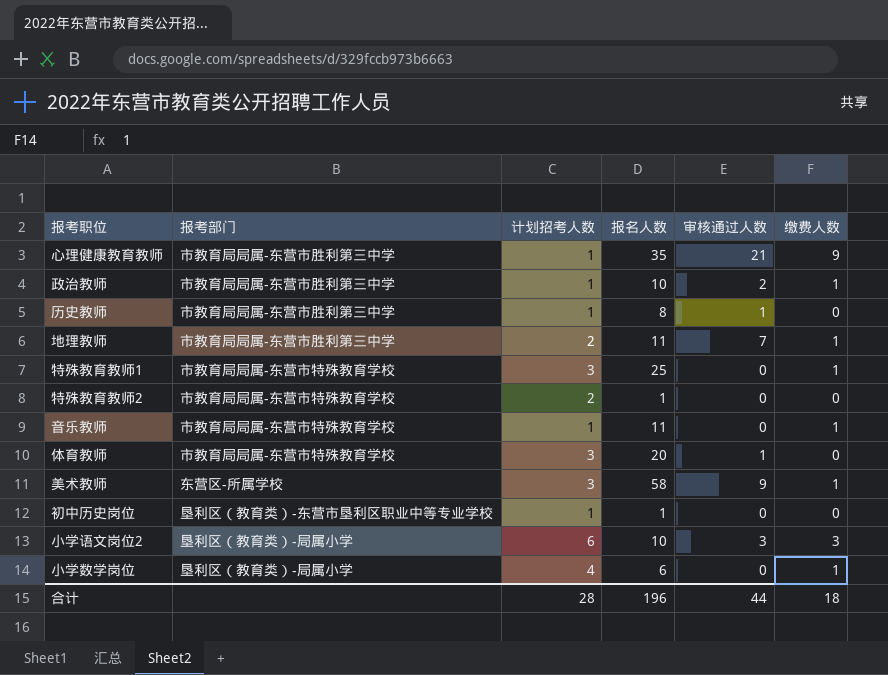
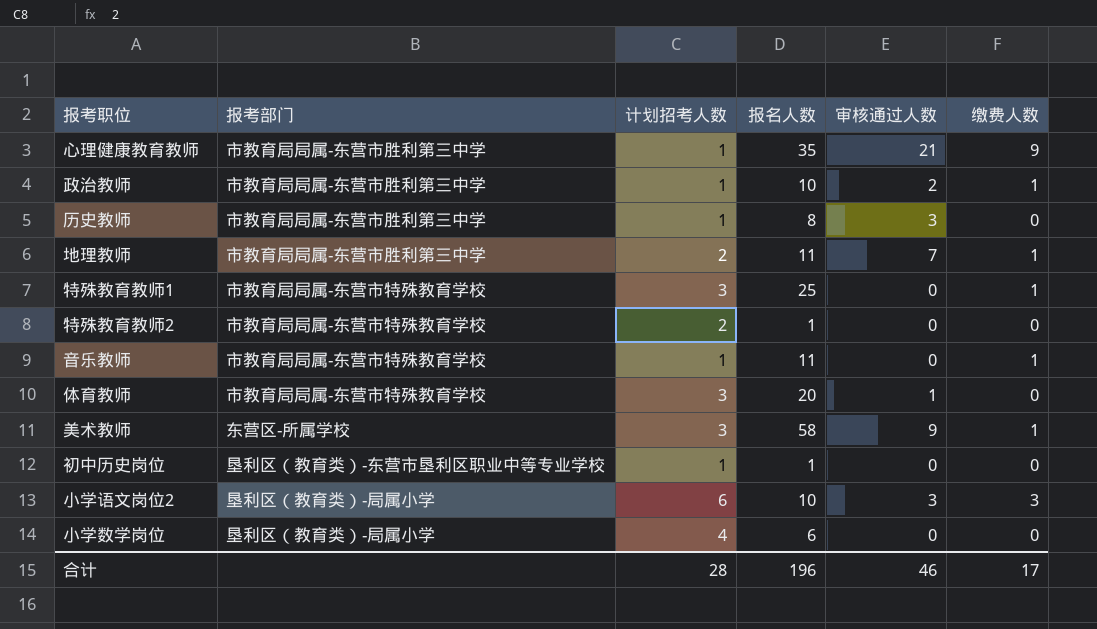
历史教师 | 审核通过人数: 1 -> 3
小学数学岗位 | 缴费人数: 1 -> 0
合计 | 审核通过人数: 44 -> 46
合计 | 缴费人数: 18 -> 17

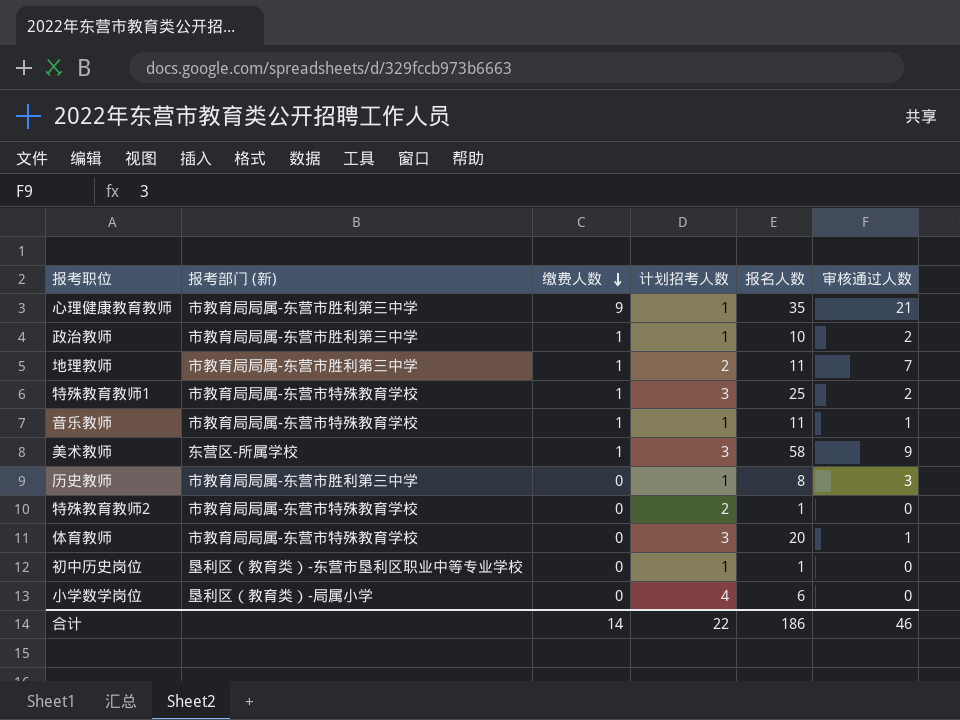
row order: none -> 缴费人数 descending
column name: 报考部门 -> 报考部门 (新)
column 缴费人数 | position: 6 -> 3
row 小学语文岗位2: 垦利区（教育类）-局属小学 | 6 | 10 | 3 | 3 -> none
特殊教育教师1 | 审核通过人数: 0 -> 2
音乐教师 | 审核通过人数: 0 -> 1
合计 | 缴费人数: 17 -> 14
合计 | 计划招考人数: 28 -> 22
合计 | 报名人数: 196 -> 186

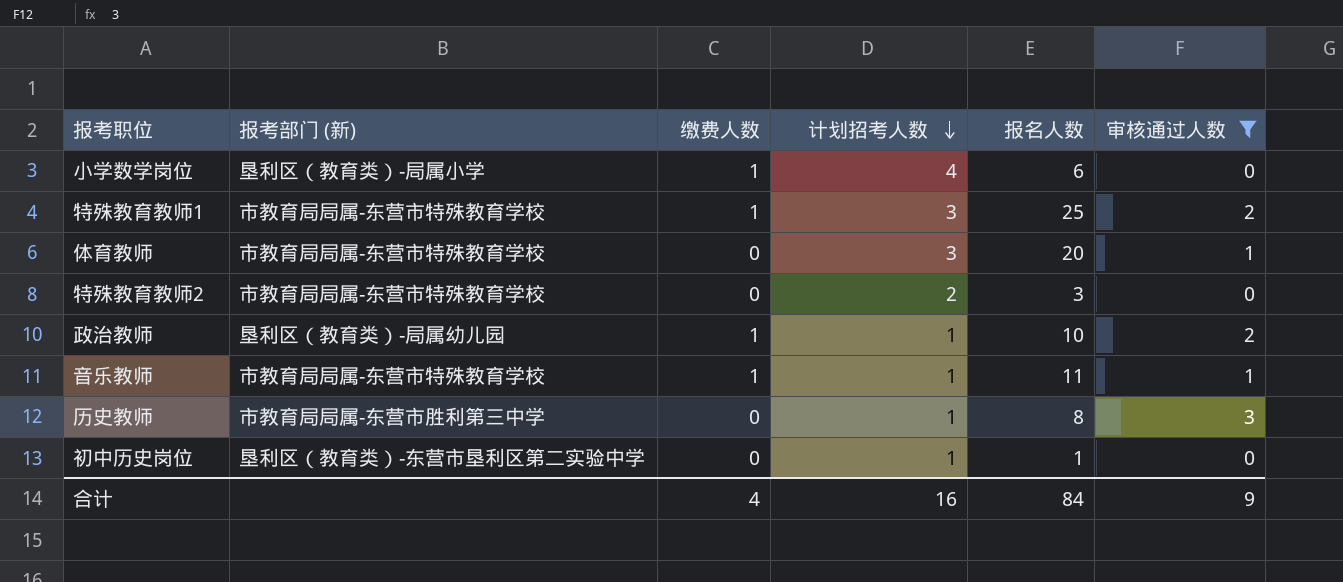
filter: none -> 审核通过人数 <= 3
row order: 缴费人数 descending -> 计划招考人数 descending
小学数学岗位 | 缴费人数: 0 -> 1
特殊教育教师2 | 报名人数: 1 -> 3
政治教师 | 报考部门 (新): 市教育局局属-东营市胜利第三中学 -> 垦利区（教育类）-局属幼儿园
初中历史岗位 | 报考部门 (新): 垦利区（教育类）-东营市垦利区职业中等专业学校 -> 垦利区（教育类）-东营市垦利区第二实验中学
合计 | 缴费人数: 14 -> 4
合计 | 计划招考人数: 22 -> 16
合计 | 报名人数: 186 -> 84
合计 | 审核通过人数: 46 -> 9

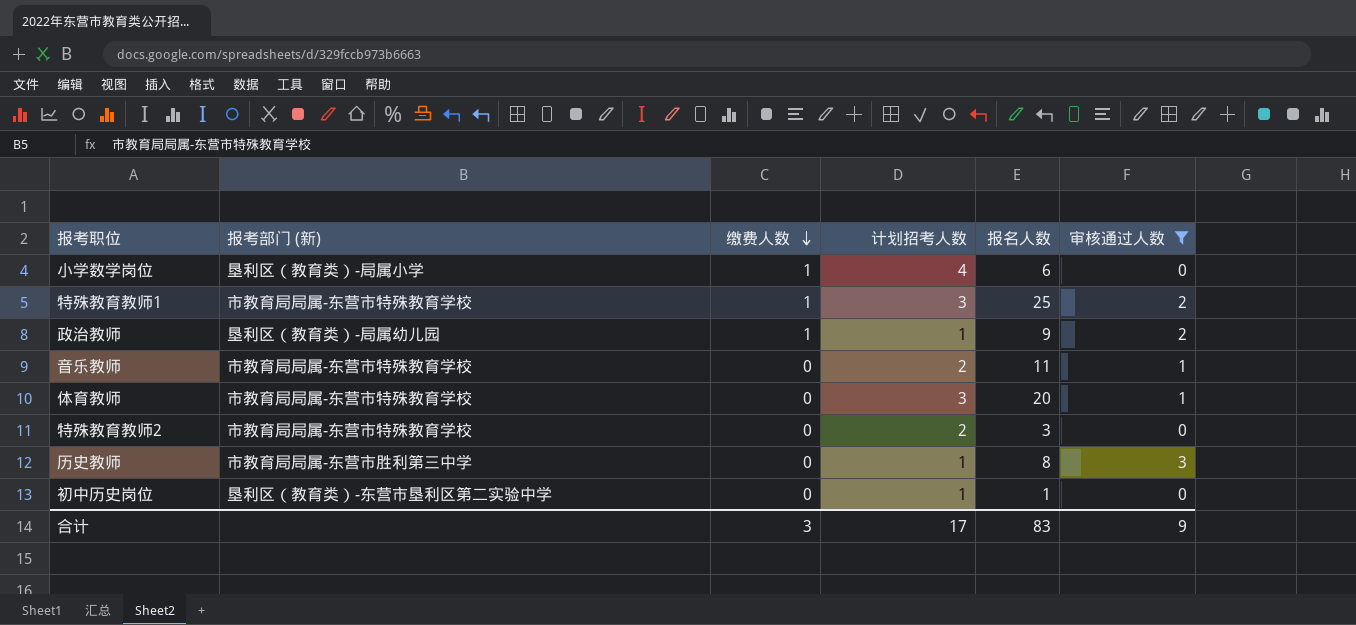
row order: 计划招考人数 descending -> 缴费人数 descending
政治教师 | 报名人数: 10 -> 9
音乐教师 | 缴费人数: 1 -> 0
音乐教师 | 计划招考人数: 1 -> 2
合计 | 缴费人数: 4 -> 3
合计 | 计划招考人数: 16 -> 17
合计 | 报名人数: 84 -> 83

